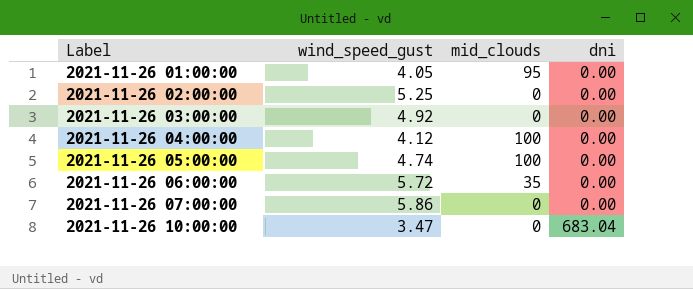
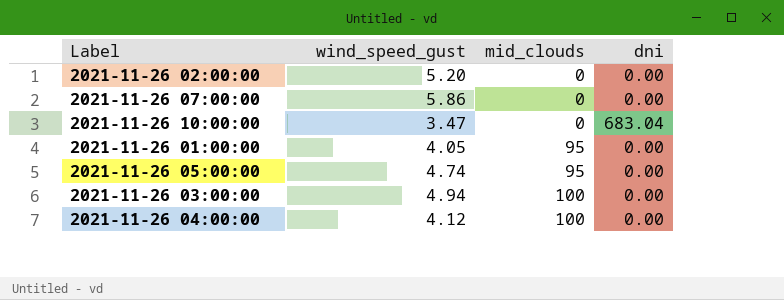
row order: Label ascending -> mid_clouds ascending
row 2021-11-26 06:00:00: 5.72 | 35 | 0.00 -> none
2021-11-26 02:00:00 | wind_speed_gust: 5.25 -> 5.20
2021-11-26 05:00:00 | mid_clouds: 100 -> 95
2021-11-26 03:00:00 | wind_speed_gust: 4.92 -> 4.94
2021-11-26 03:00:00 | mid_clouds: 0 -> 100

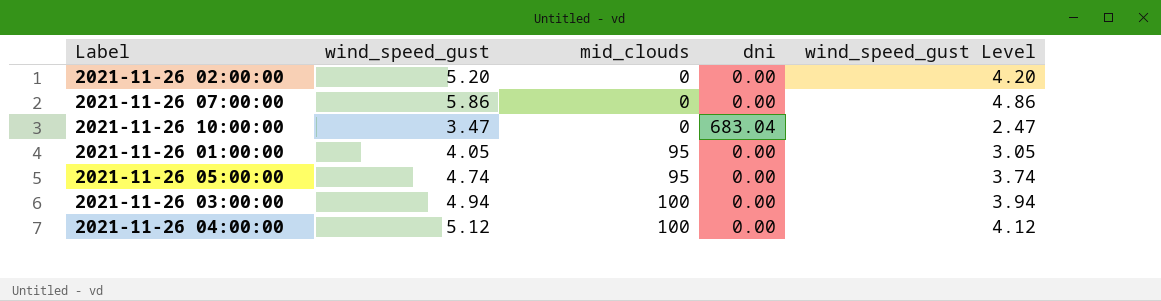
column wind_speed_gust Level | formula: none -> [wind_speed_gust] - 1
2021-11-26 04:00:00 | wind_speed_gust: 4.12 -> 5.12

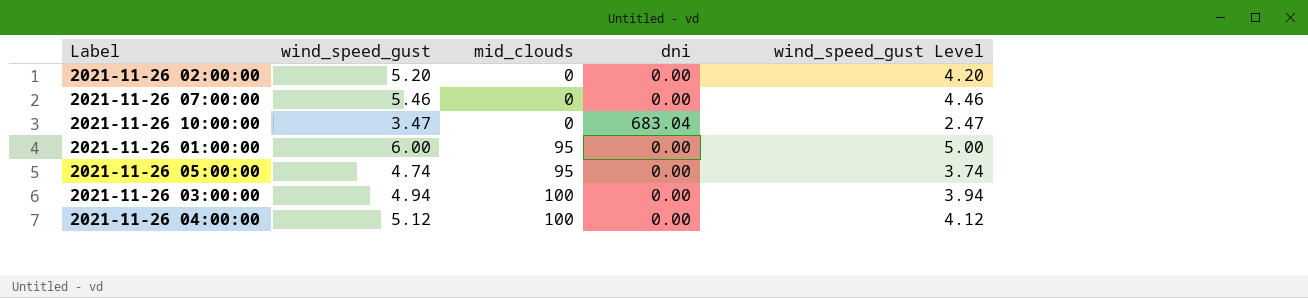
2021-11-26 07:00:00 | wind_speed_gust: 5.86 -> 5.46
2021-11-26 07:00:00 | wind_speed_gust Level: 4.86 -> 4.46
2021-11-26 01:00:00 | wind_speed_gust: 4.05 -> 6.00
2021-11-26 01:00:00 | wind_speed_gust Level: 3.05 -> 5.00

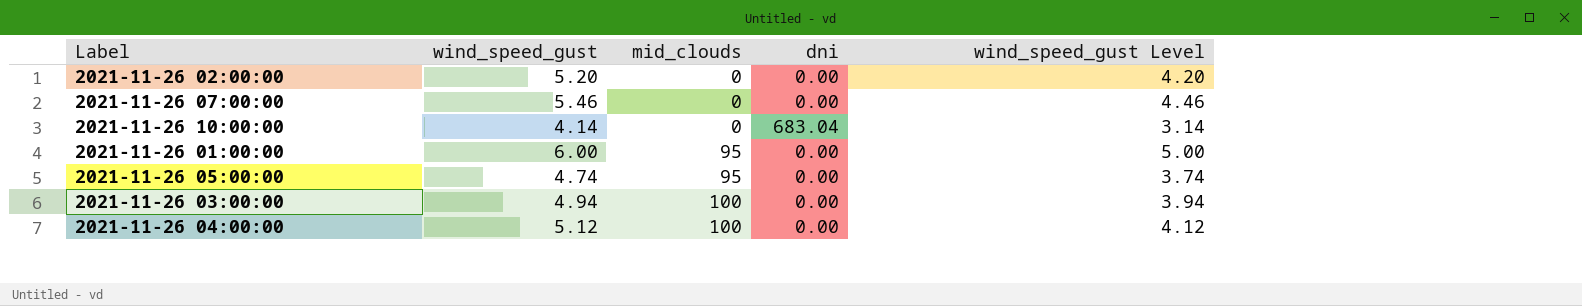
2021-11-26 10:00:00 | wind_speed_gust: 3.47 -> 4.14
2021-11-26 10:00:00 | wind_speed_gust Level: 2.47 -> 3.14

